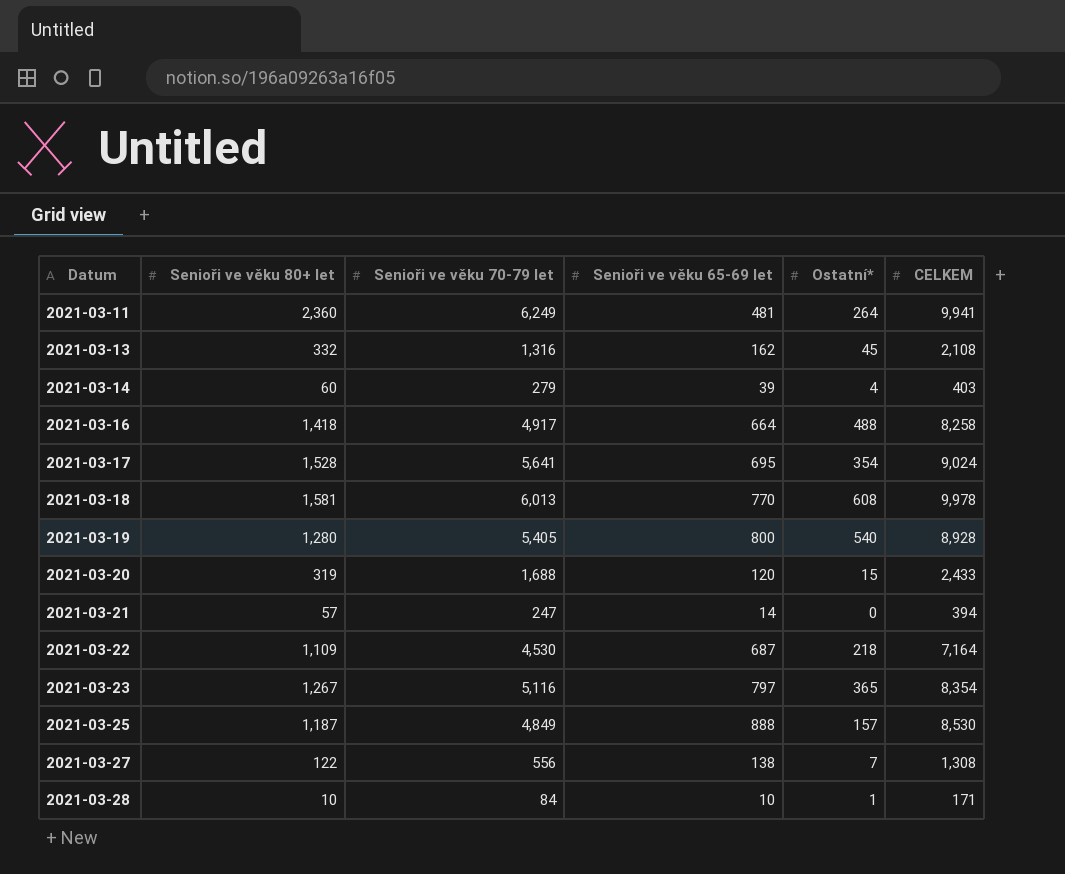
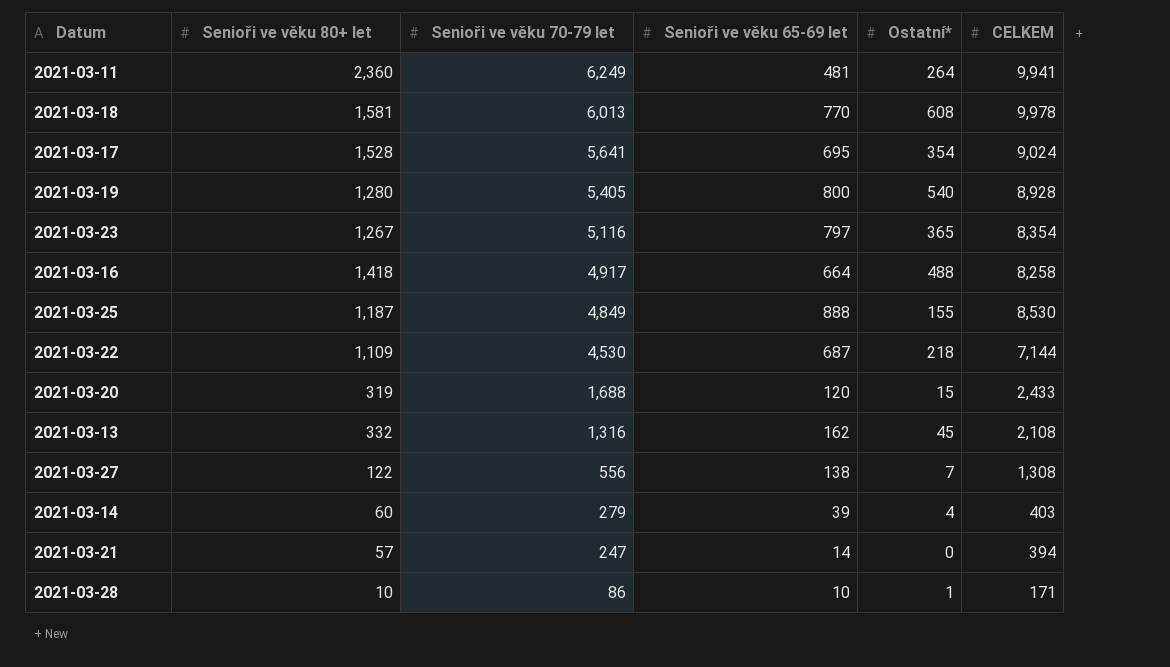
row order: Datum ascending -> Senioři ve věku 70-79 let descending
2021-03-25 | Ostatní*: 157 -> 155
2021-03-22 | CELKEM: 7,164 -> 7,144
2021-03-28 | Senioři ve věku 70-79 let: 84 -> 86

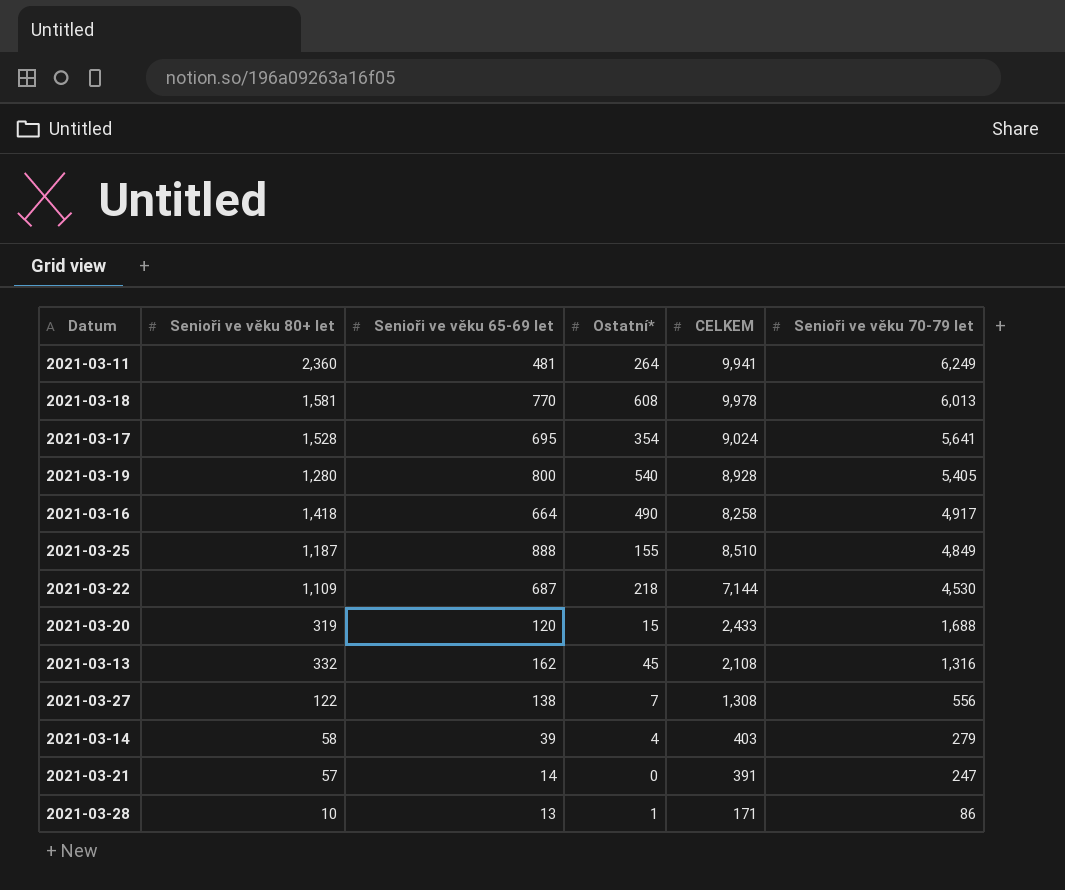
column Senioři ve věku 70-79 let | position: 3 -> 6
row 2021-03-23: 1,267 | 5,116 | 797 | 365 | 8,354 -> none
2021-03-16 | Ostatní*: 488 -> 490
2021-03-25 | CELKEM: 8,530 -> 8,510
2021-03-14 | Senioři ve věku 80+ let: 60 -> 58
2021-03-21 | CELKEM: 394 -> 391
2021-03-28 | Senioři ve věku 65-69 let: 10 -> 13

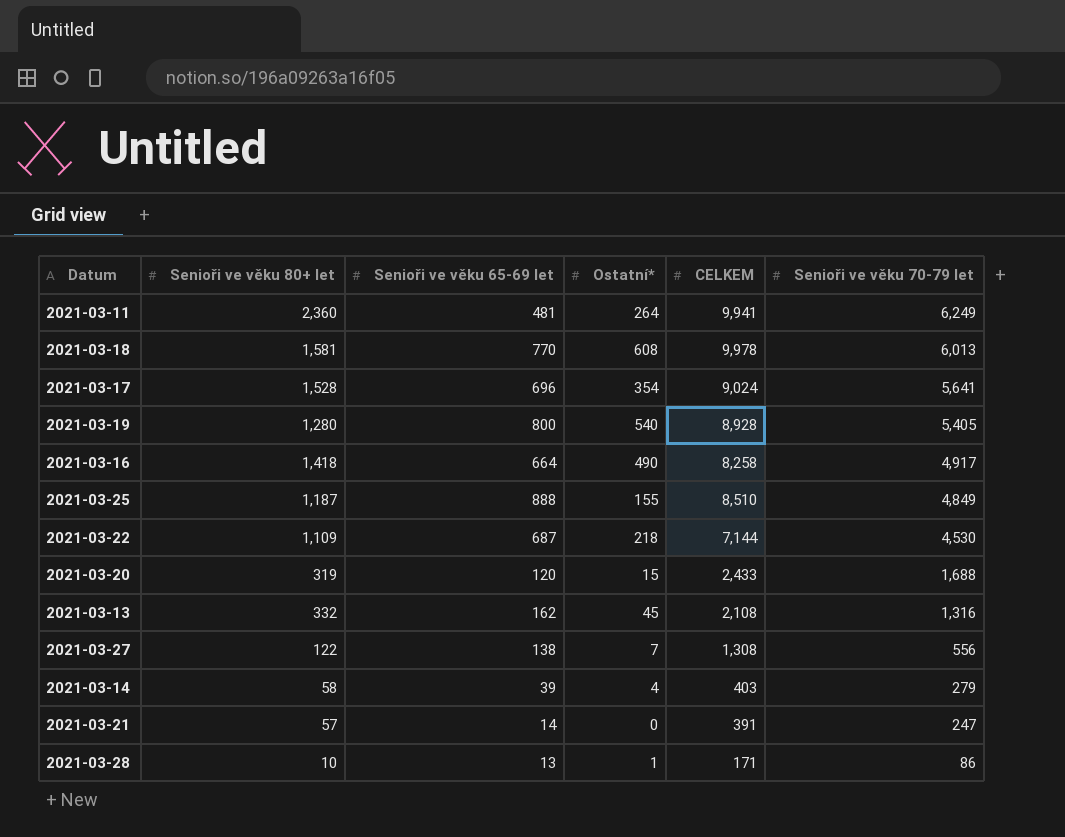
2021-03-17 | Senioři ve věku 65-69 let: 695 -> 696

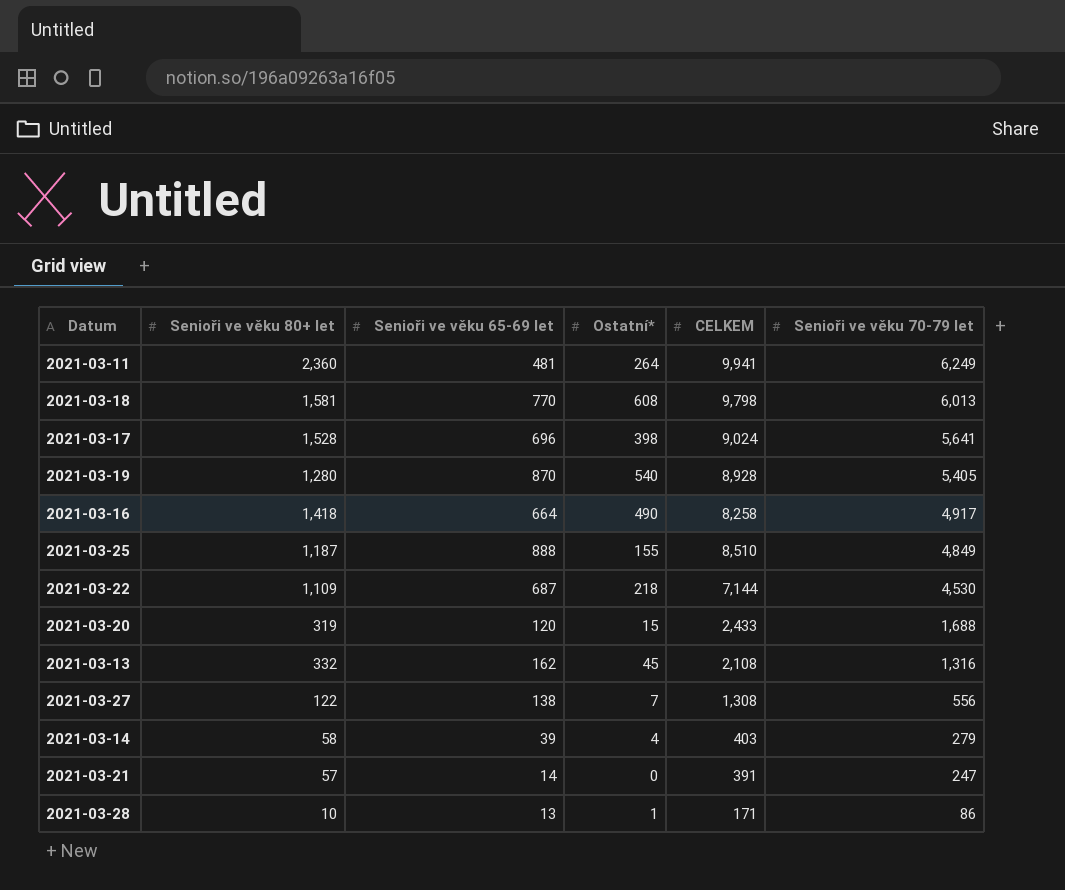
2021-03-18 | CELKEM: 9,978 -> 9,798
2021-03-17 | Ostatní*: 354 -> 398
2021-03-19 | Senioři ve věku 65-69 let: 800 -> 870

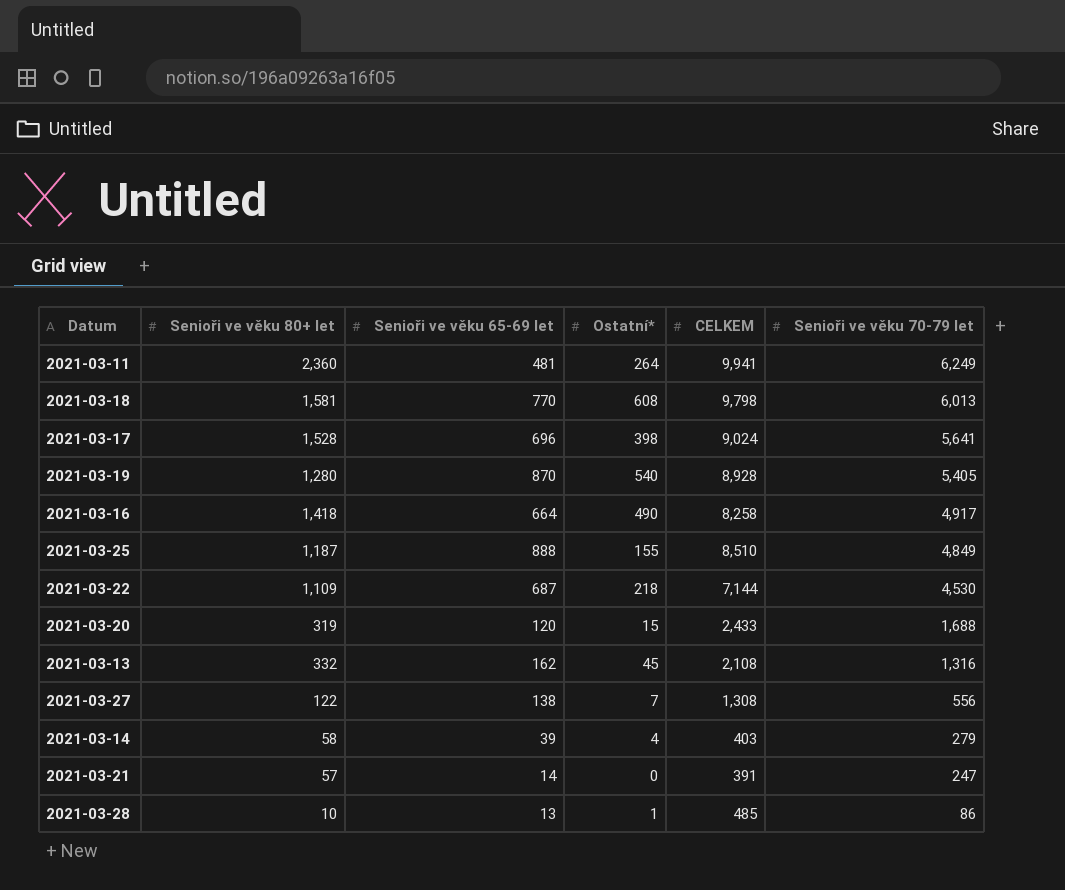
2021-03-28 | CELKEM: 171 -> 485

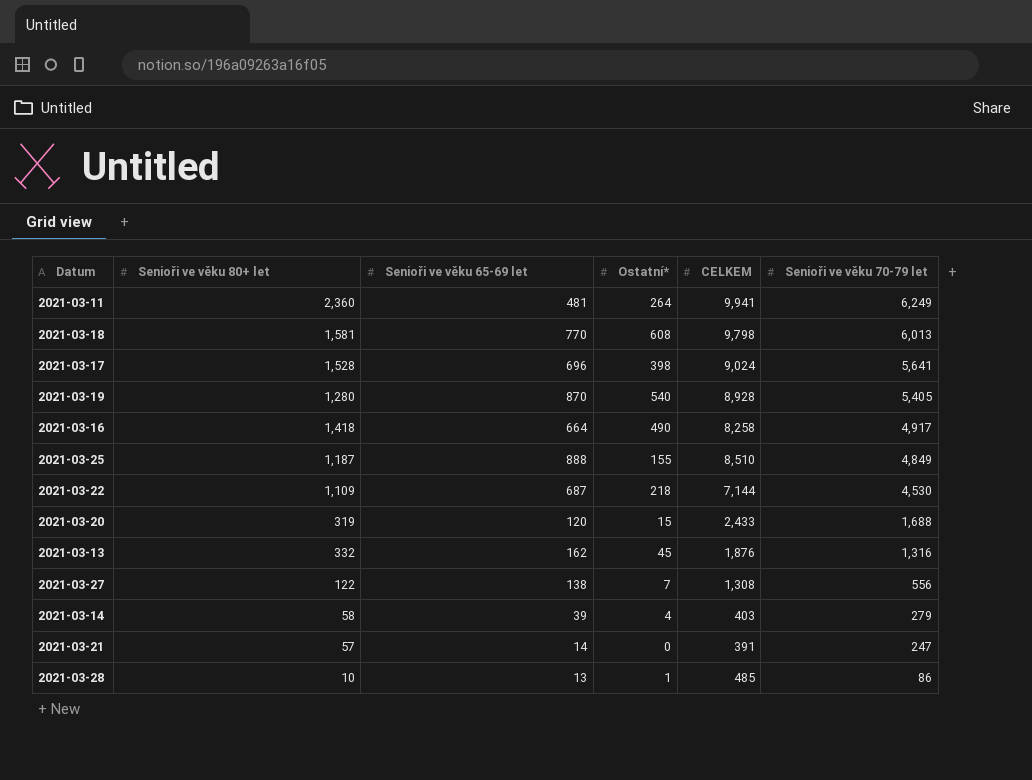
2021-03-13 | CELKEM: 2,108 -> 1,876

